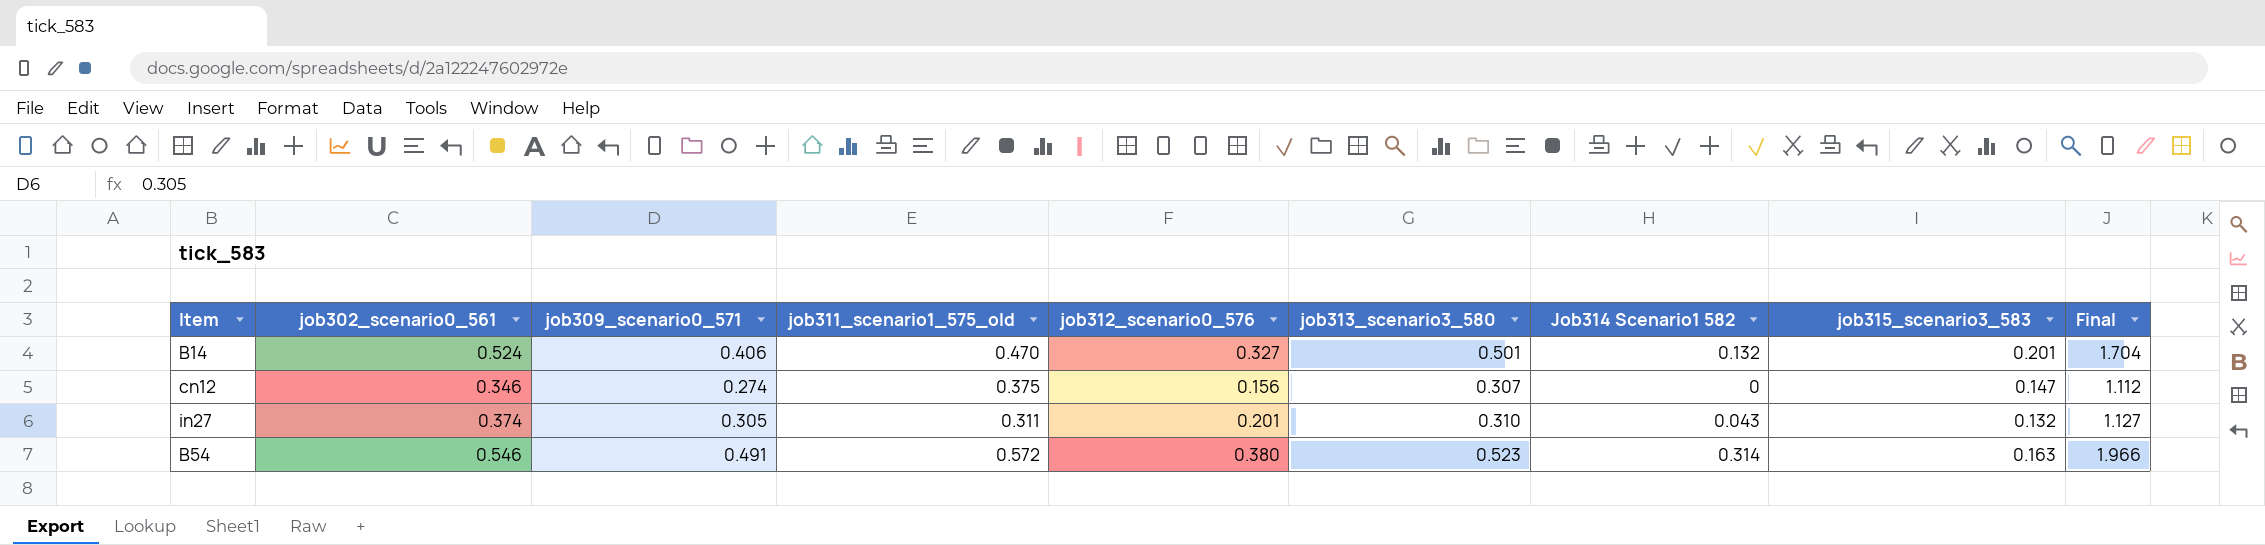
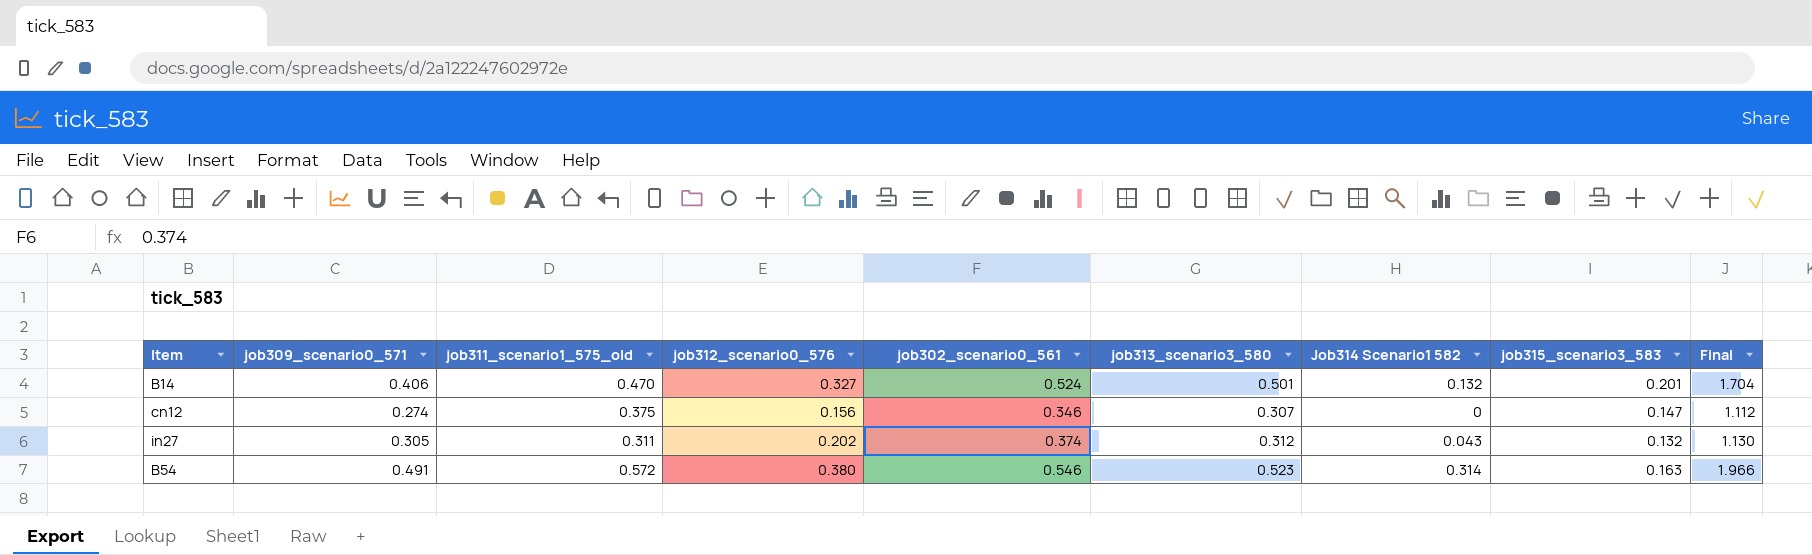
column job302_scenario0_561 | position: 2 -> 5
in27 | job312_scenario0_576: 0.201 -> 0.202
in27 | job313_scenario3_580: 0.310 -> 0.312
in27 | Final: 1.127 -> 1.130

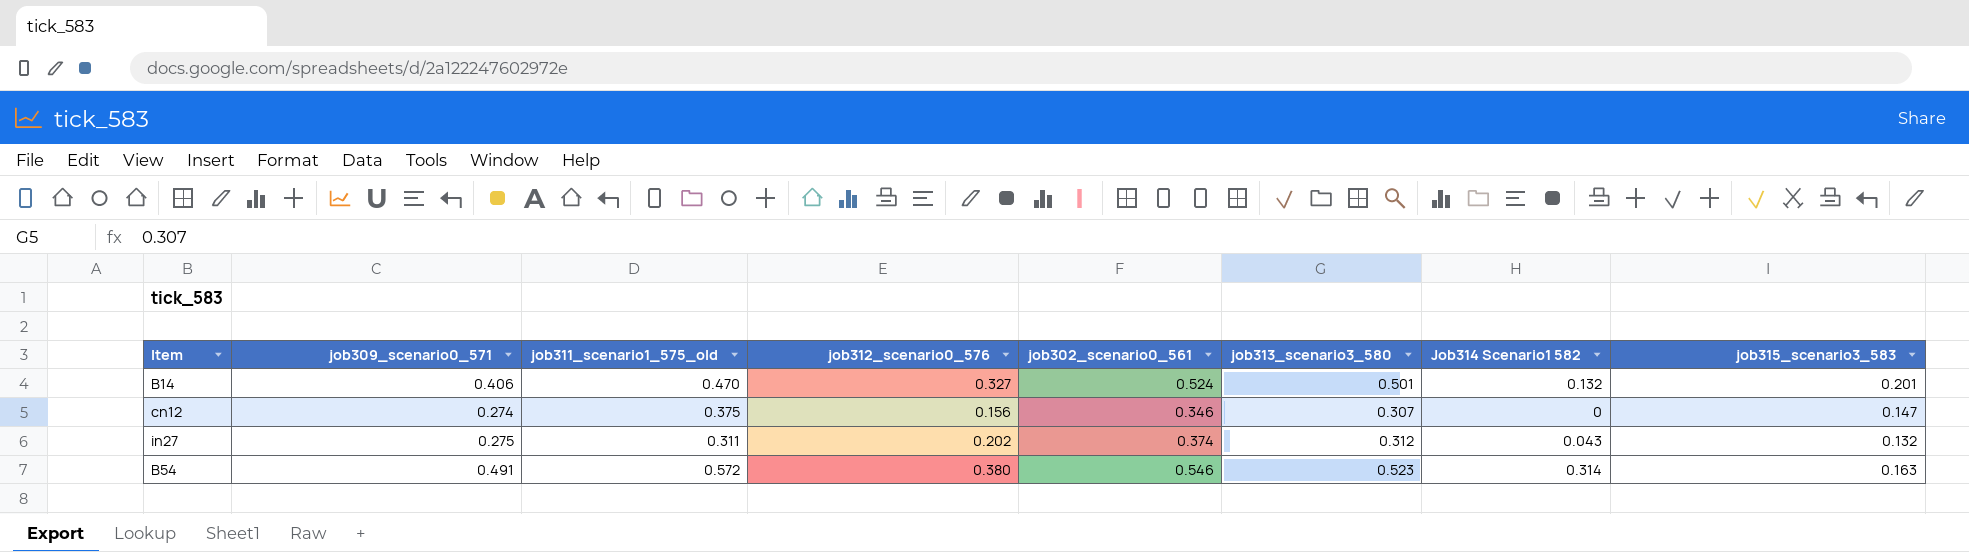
column Final | formula: [job309_scenario0_571] + [job311_scenario1_575_old] + [job312_scenario0_576] + [job313_scenario3_580] -> none
in27 | job309_scenario0_571: 0.305 -> 0.275

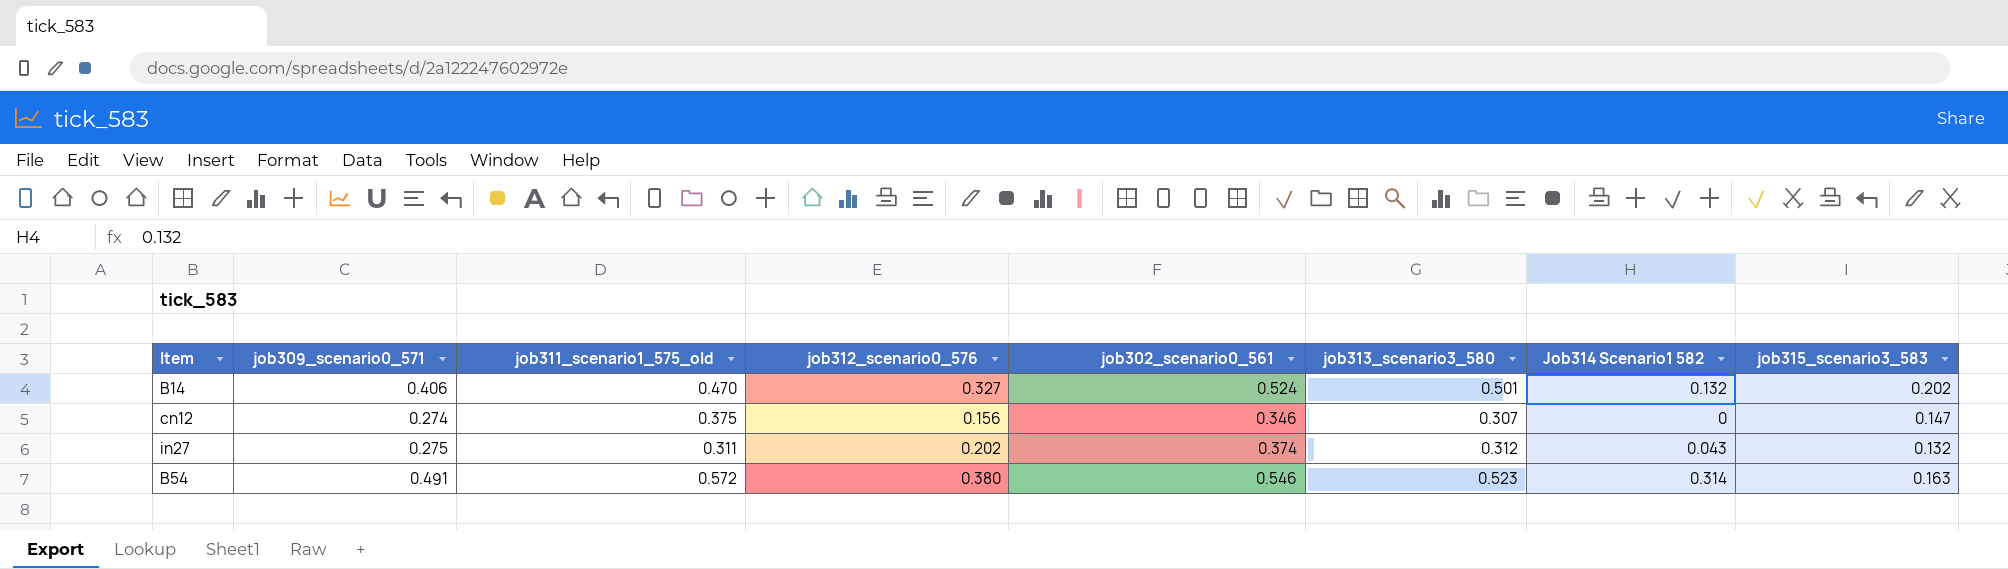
B14 | job315_scenario3_583: 0.201 -> 0.202

